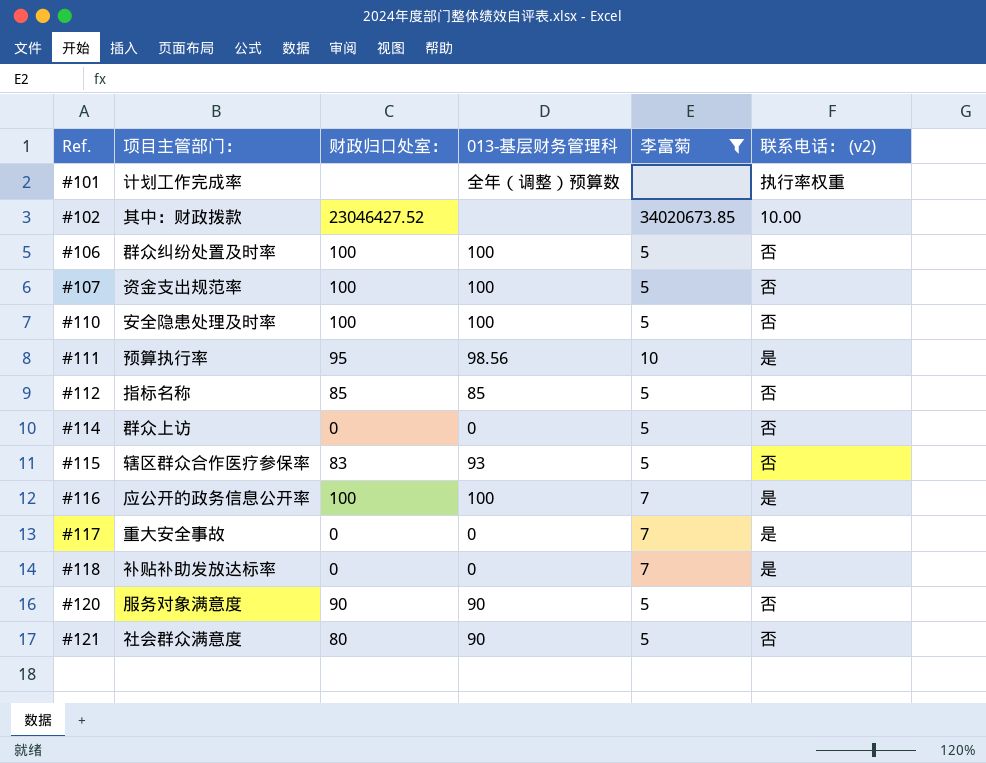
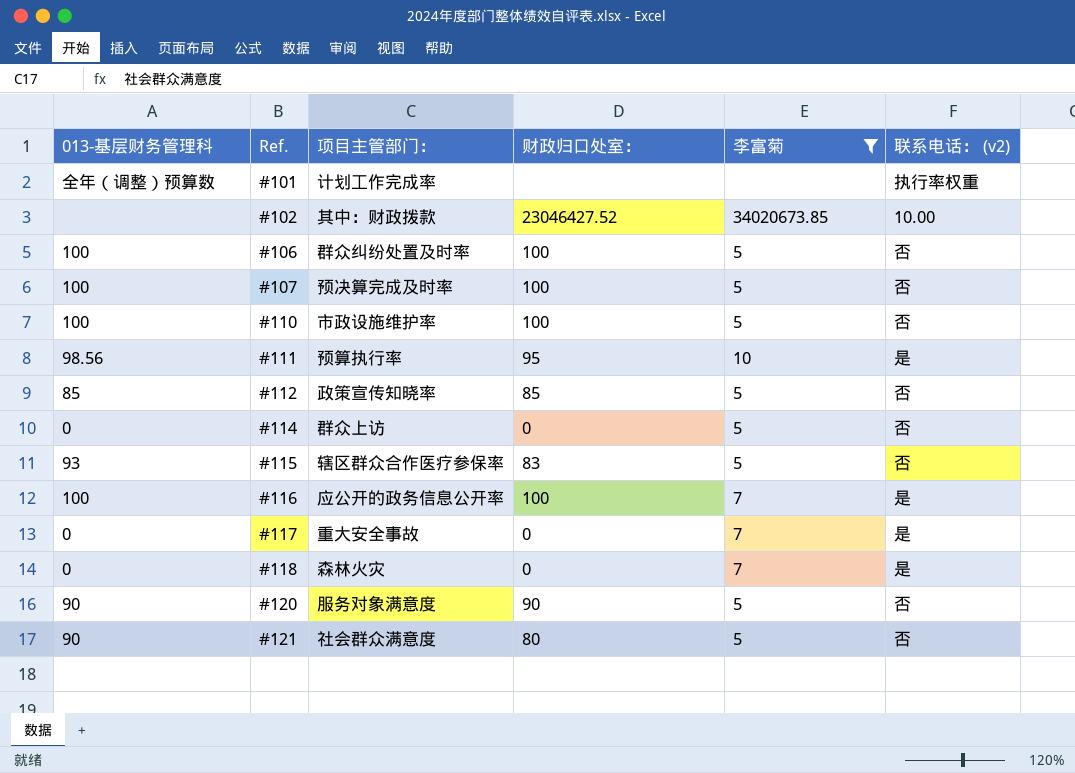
column 013-基层财务管理科 | position: 4 -> 1
#107 | 项目主管部门：: 资金支出规范率 -> 预决算完成及时率
#110 | 项目主管部门：: 安全隐患处理及时率 -> 市政设施维护率
#112 | 项目主管部门：: 指标名称 -> 政策宣传知晓率
#118 | 项目主管部门：: 补贴补助发放达标率 -> 森林火灾

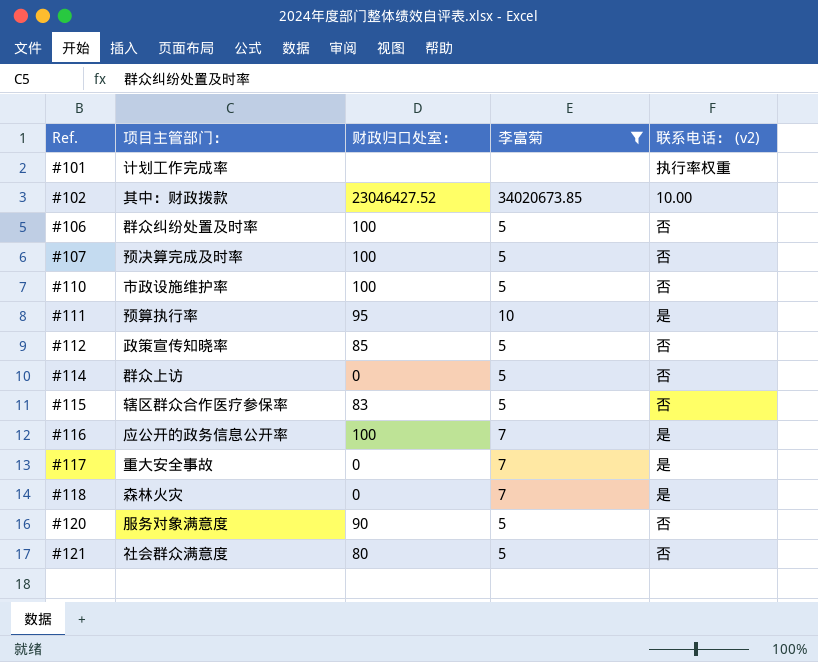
column 013-基层财务管理科 | position: 1 -> none

